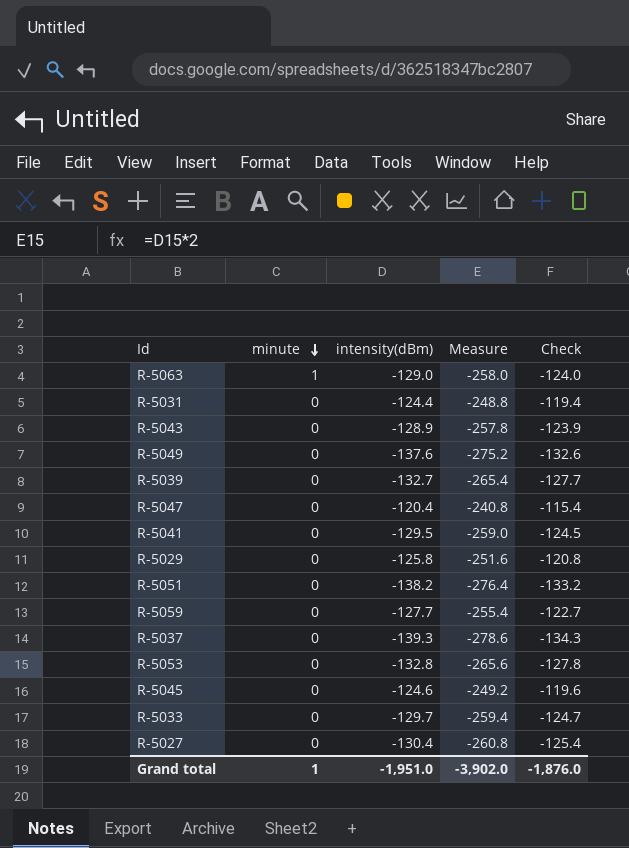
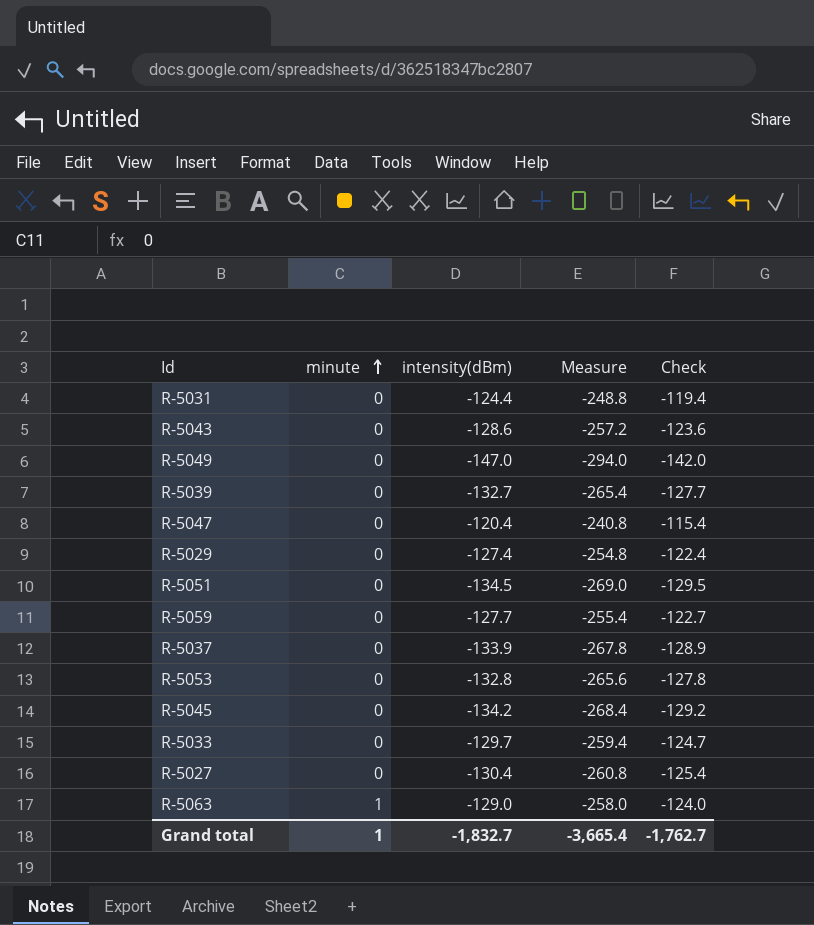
row order: minute descending -> minute ascending
row R-5041: 0 | -129.5 | -259.0 | -124.5 -> none
R-5043 | intensity(dBm): -128.9 -> -128.6
R-5043 | Measure: -257.8 -> -257.2
R-5043 | Check: -123.9 -> -123.6
R-5049 | intensity(dBm): -137.6 -> -147.0
R-5049 | Measure: -275.2 -> -294.0
R-5049 | Check: -132.6 -> -142.0
R-5029 | intensity(dBm): -125.8 -> -127.4
R-5029 | Measure: -251.6 -> -254.8
R-5029 | Check: -120.8 -> -122.4
R-5051 | intensity(dBm): -138.2 -> -134.5
R-5051 | Measure: -276.4 -> -269.0
R-5051 | Check: -133.2 -> -129.5
R-5037 | intensity(dBm): -139.3 -> -133.9
R-5037 | Measure: -278.6 -> -267.8
R-5037 | Check: -134.3 -> -128.9
R-5045 | intensity(dBm): -124.6 -> -134.2
R-5045 | Measure: -249.2 -> -268.4
R-5045 | Check: -119.6 -> -129.2
Grand total | intensity(dBm): -1,951.0 -> -1,832.7
Grand total | Measure: -3,902.0 -> -3,665.4
Grand total | Check: -1,876.0 -> -1,762.7

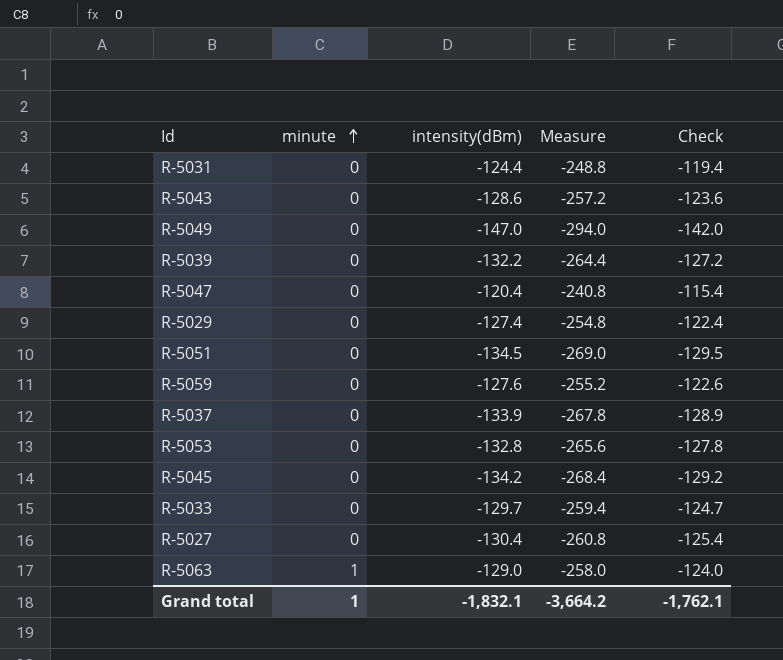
R-5039 | intensity(dBm): -132.7 -> -132.2
R-5039 | Measure: -265.4 -> -264.4
R-5039 | Check: -127.7 -> -127.2
R-5059 | intensity(dBm): -127.7 -> -127.6
R-5059 | Measure: -255.4 -> -255.2
R-5059 | Check: -122.7 -> -122.6
Grand total | intensity(dBm): -1,832.7 -> -1,832.1
Grand total | Measure: -3,665.4 -> -3,664.2
Grand total | Check: -1,762.7 -> -1,762.1

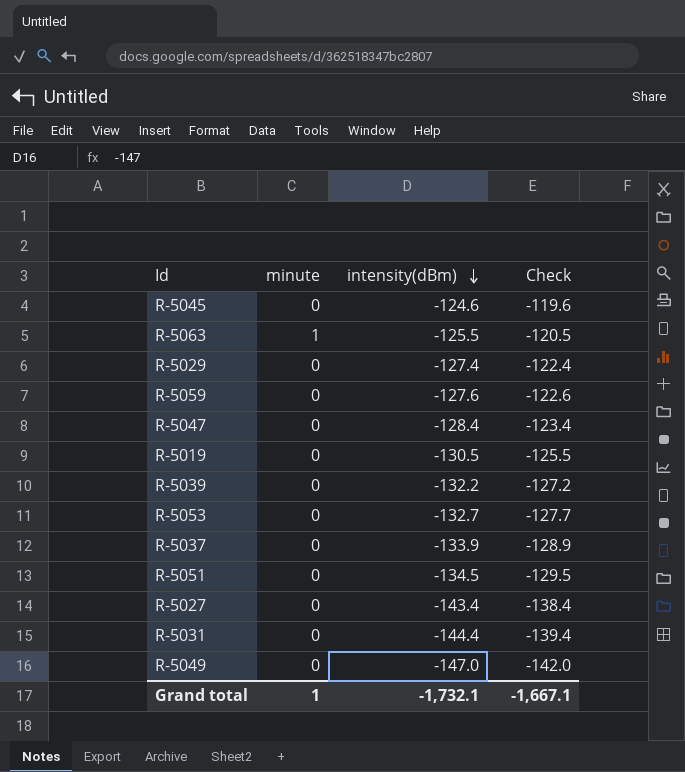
row order: minute ascending -> intensity(dBm) descending
column Measure | formula: [intensity(dBm)] * 2 -> none
row R-5043: 0 | -128.6 | -257.2 | -123.6 -> none
row R-5033: 0 | -129.7 | -259.4 | -124.7 -> none
R-5045 | intensity(dBm): -134.2 -> -124.6
R-5045 | Check: -129.2 -> -119.6
R-5063 | intensity(dBm): -129.0 -> -125.5
R-5063 | Check: -124.0 -> -120.5
R-5047 | intensity(dBm): -120.4 -> -128.4
R-5047 | Check: -115.4 -> -123.4
row R-5019: none -> 0 | -130.5 | -125.5
R-5053 | intensity(dBm): -132.8 -> -132.7
R-5053 | Check: -127.8 -> -127.7
R-5027 | intensity(dBm): -130.4 -> -143.4
R-5027 | Check: -125.4 -> -138.4
R-5031 | intensity(dBm): -124.4 -> -144.4
R-5031 | Check: -119.4 -> -139.4
Grand total | intensity(dBm): -1,832.1 -> -1,732.1
Grand total | Check: -1,762.1 -> -1,667.1

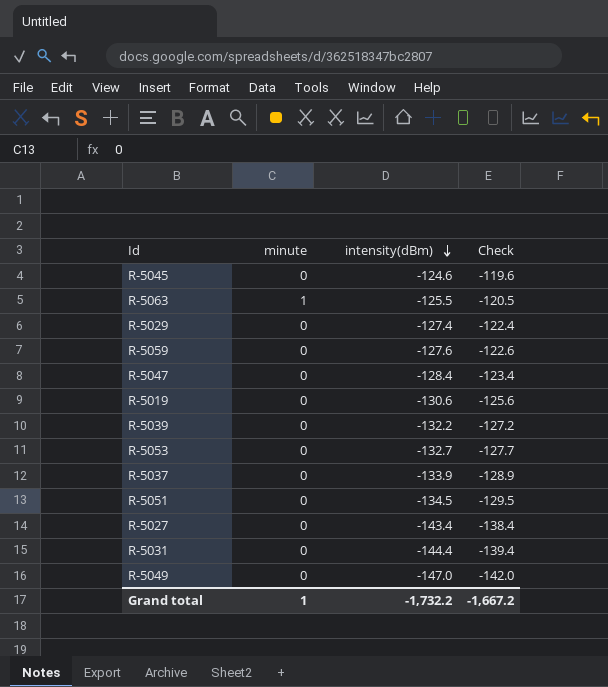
R-5019 | intensity(dBm): -130.5 -> -130.6
R-5019 | Check: -125.5 -> -125.6
Grand total | intensity(dBm): -1,732.1 -> -1,732.2
Grand total | Check: -1,667.1 -> -1,667.2

